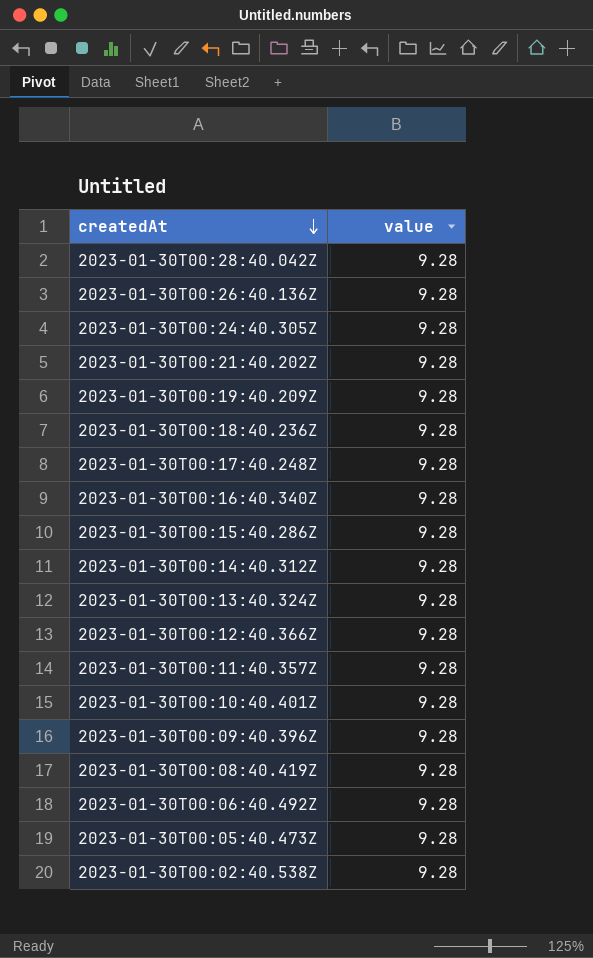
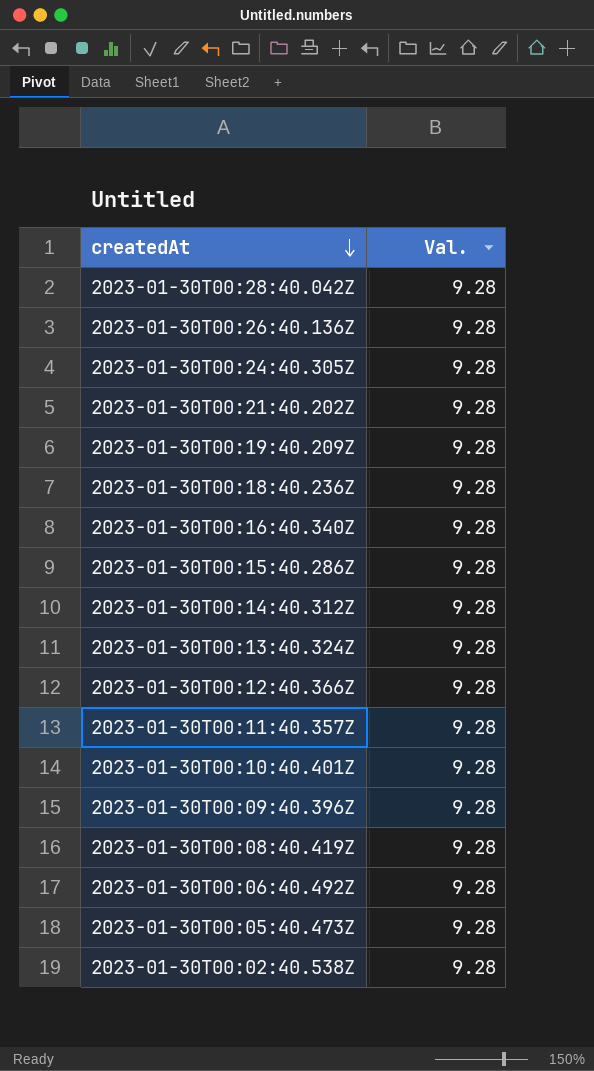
column name: value -> Val.
row 2023-01-30T00:17:40.248Z: 9.28 -> none

